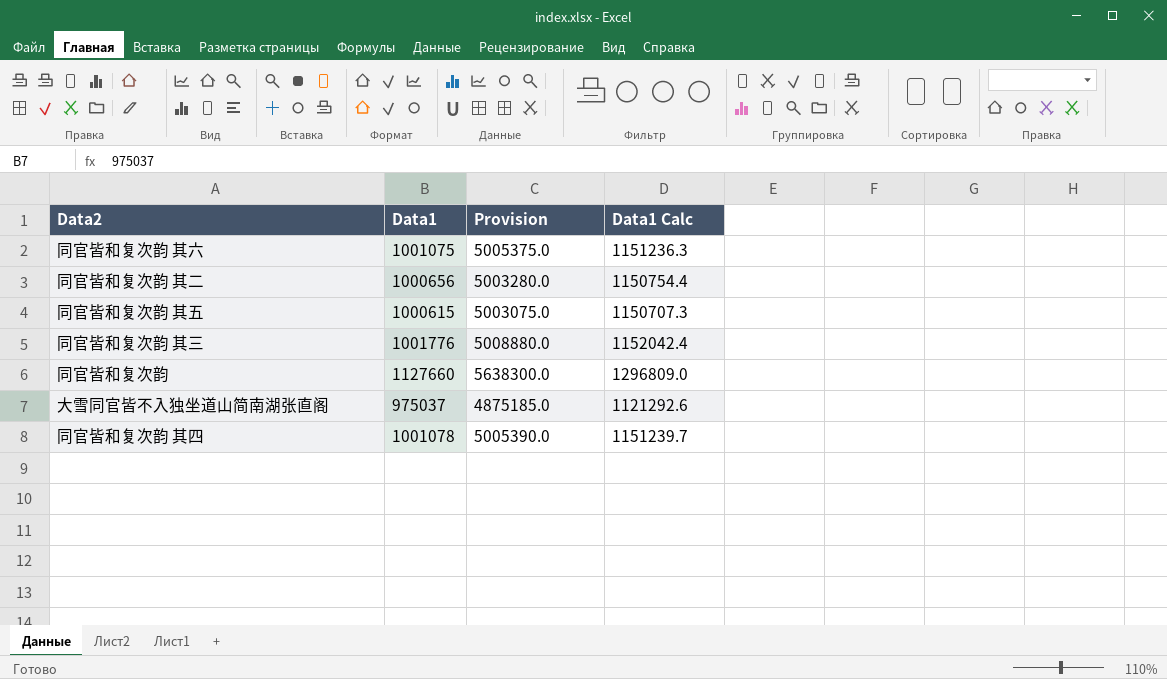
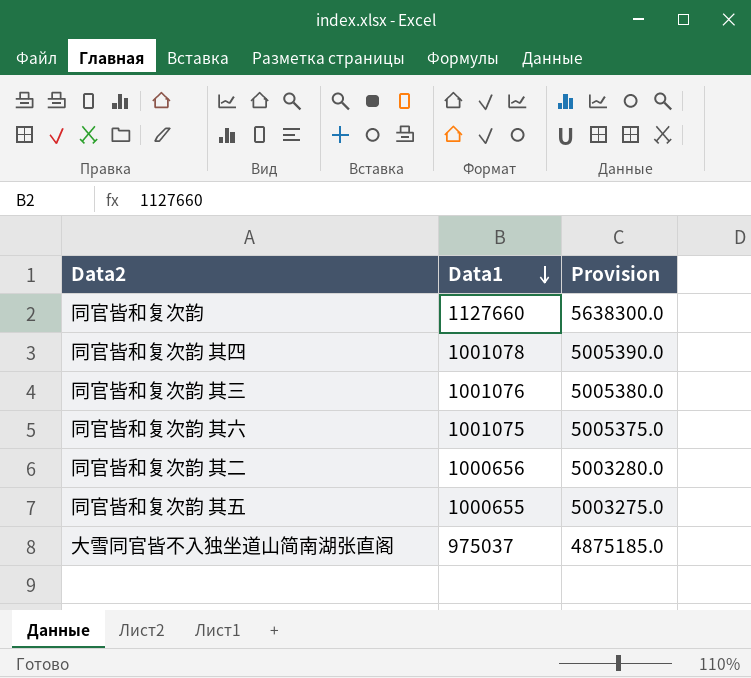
row order: none -> Data1 descending
column Data1 Calc | formula: [Data1] * 1.15 -> none
同官皆和复次韵 其三 | Data1: 1001776 -> 1001076
同官皆和复次韵 其三 | Provision: 5008880.0 -> 5005380.0
同官皆和复次韵 其五 | Data1: 1000615 -> 1000655
同官皆和复次韵 其五 | Provision: 5003075.0 -> 5003275.0

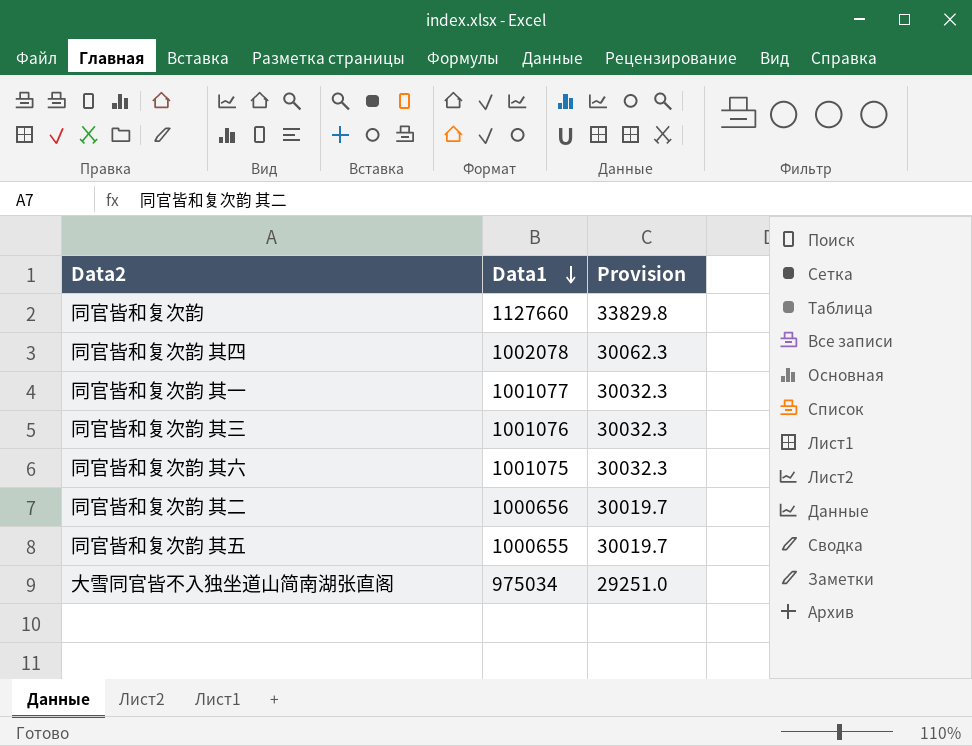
column Provision | formula: [Data1] * 5 -> [Data1] * 0.03
同官皆和复次韵 其四 | Data1: 1001078 -> 1002078
row 同官皆和复次韵 其一: none -> 1001077 | 30032.3
大雪同官皆不入独坐道山简南湖张直阁 | Data1: 975037 -> 975034

